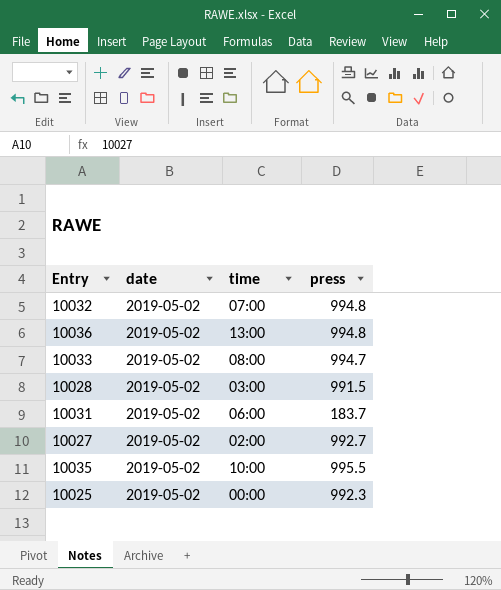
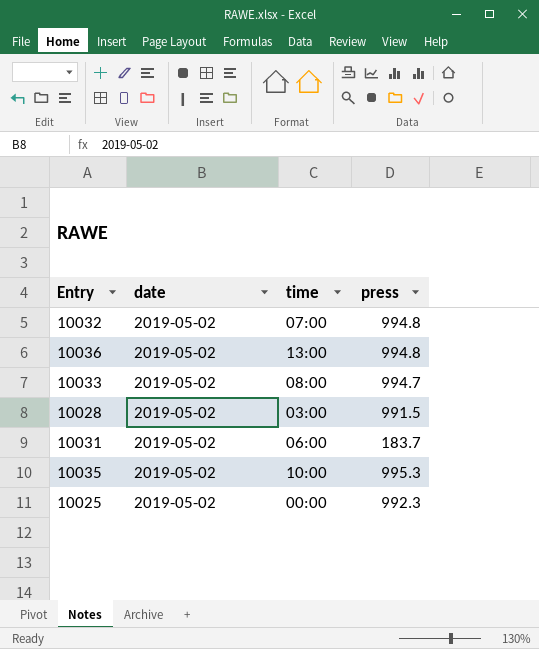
row 10027: 2019-05-02 | 02:00 | 992.7 -> none
10035 | press: 995.5 -> 995.3

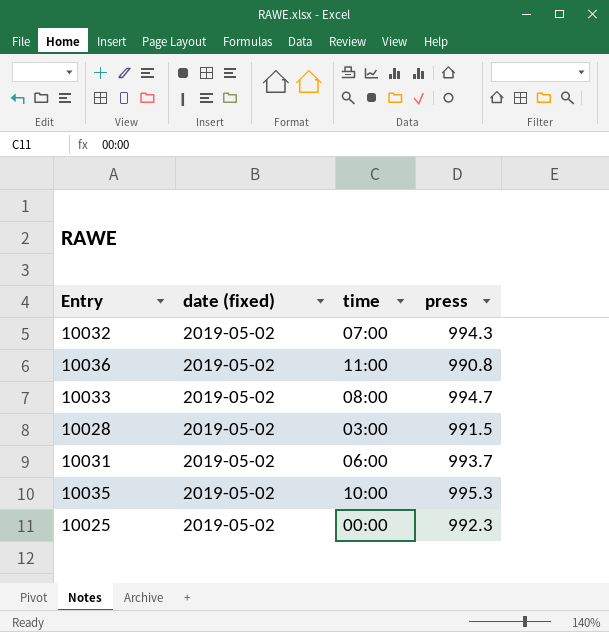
column name: date -> date (fixed)
10032 | press: 994.8 -> 994.3
10036 | time: 13:00 -> 11:00
10036 | press: 994.8 -> 990.8
10031 | press: 183.7 -> 993.7

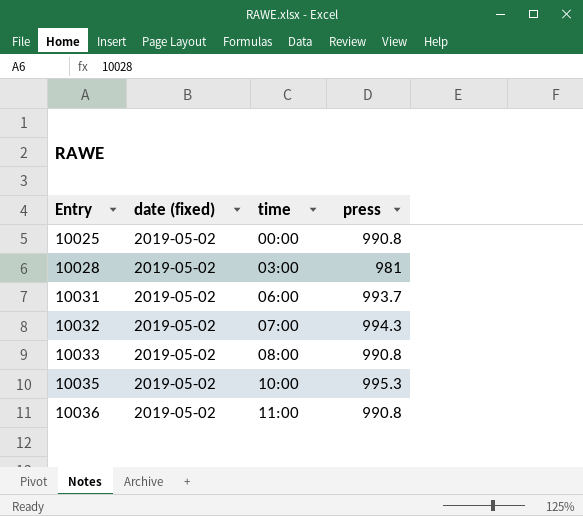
row order: none -> Entry ascending
10025 | press: 992.3 -> 990.8
10028 | press: 991.5 -> 981
10033 | press: 994.7 -> 990.8

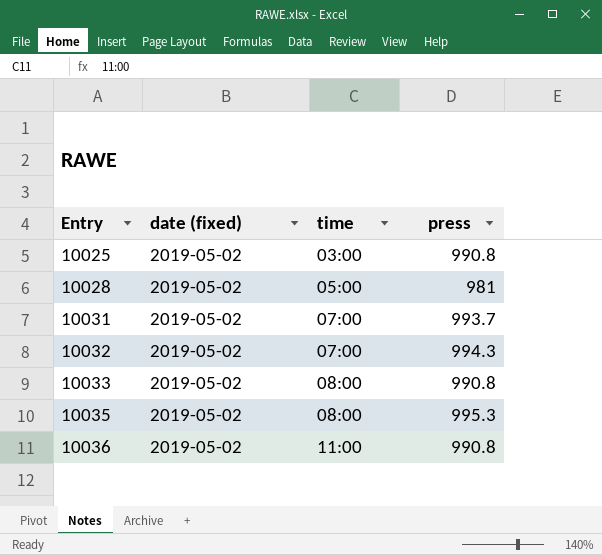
10025 | time: 00:00 -> 03:00
10028 | time: 03:00 -> 05:00
10031 | time: 06:00 -> 07:00
10035 | time: 10:00 -> 08:00

